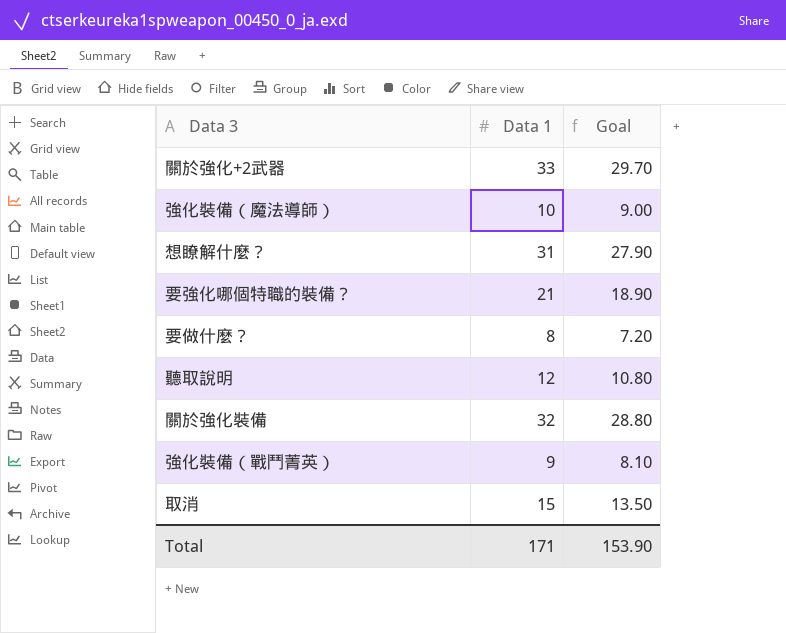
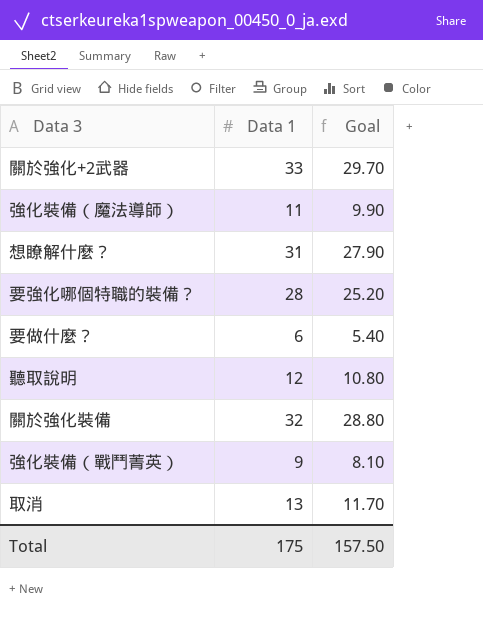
強化裝備（魔法導師） | Data 1: 10 -> 11
強化裝備（魔法導師） | Goal: 9.00 -> 9.90
要強化哪個特職的裝備？ | Data 1: 21 -> 28
要強化哪個特職的裝備？ | Goal: 18.90 -> 25.20
要做什麼？ | Data 1: 8 -> 6
要做什麼？ | Goal: 7.20 -> 5.40
取消 | Data 1: 15 -> 13
取消 | Goal: 13.50 -> 11.70
Total | Data 1: 171 -> 175
Total | Goal: 153.90 -> 157.50

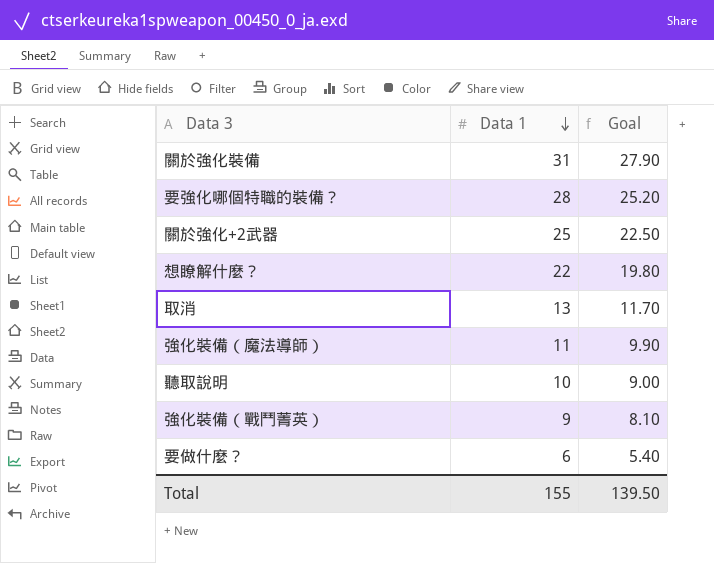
row order: none -> Data 1 descending
關於強化裝備 | Data 1: 32 -> 31
關於強化裝備 | Goal: 28.80 -> 27.90
關於強化+2武器 | Data 1: 33 -> 25
關於強化+2武器 | Goal: 29.70 -> 22.50
想瞭解什麼？ | Data 1: 31 -> 22
想瞭解什麼？ | Goal: 27.90 -> 19.80
聽取說明 | Data 1: 12 -> 10
聽取說明 | Goal: 10.80 -> 9.00
Total | Data 1: 175 -> 155
Total | Goal: 157.50 -> 139.50

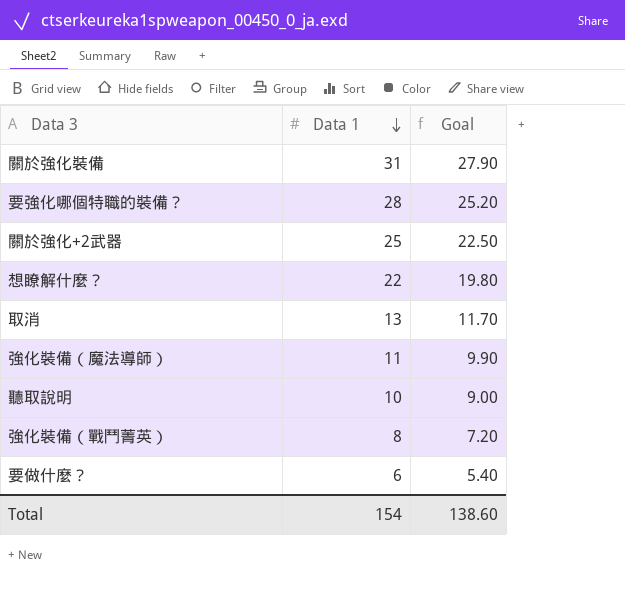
強化裝備（戰鬥菁英） | Data 1: 9 -> 8
強化裝備（戰鬥菁英） | Goal: 8.10 -> 7.20
Total | Data 1: 155 -> 154
Total | Goal: 139.50 -> 138.60

